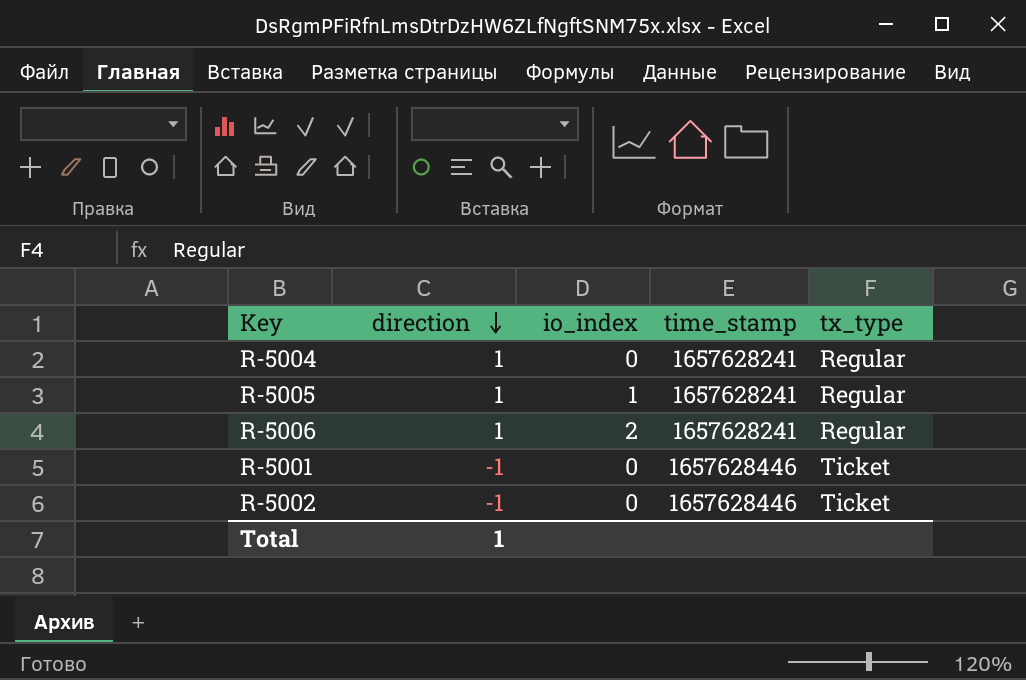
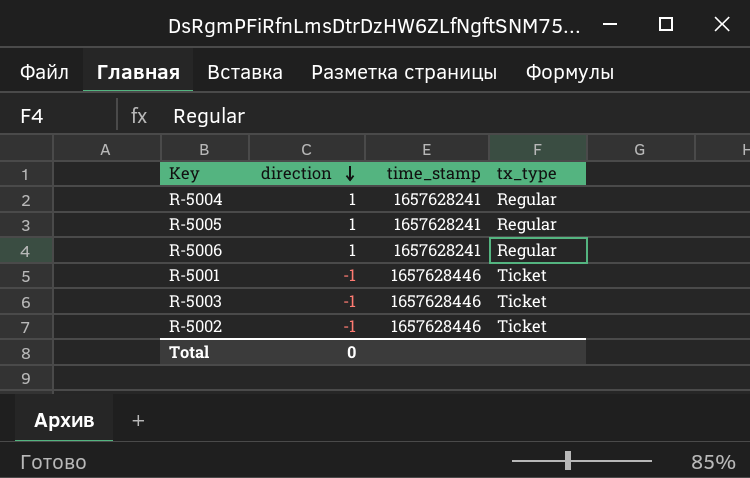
column io_index | position: 3 -> none
row R-5003: none -> -1 | 1657628446 | Ticket
Total | direction: 1 -> 0

